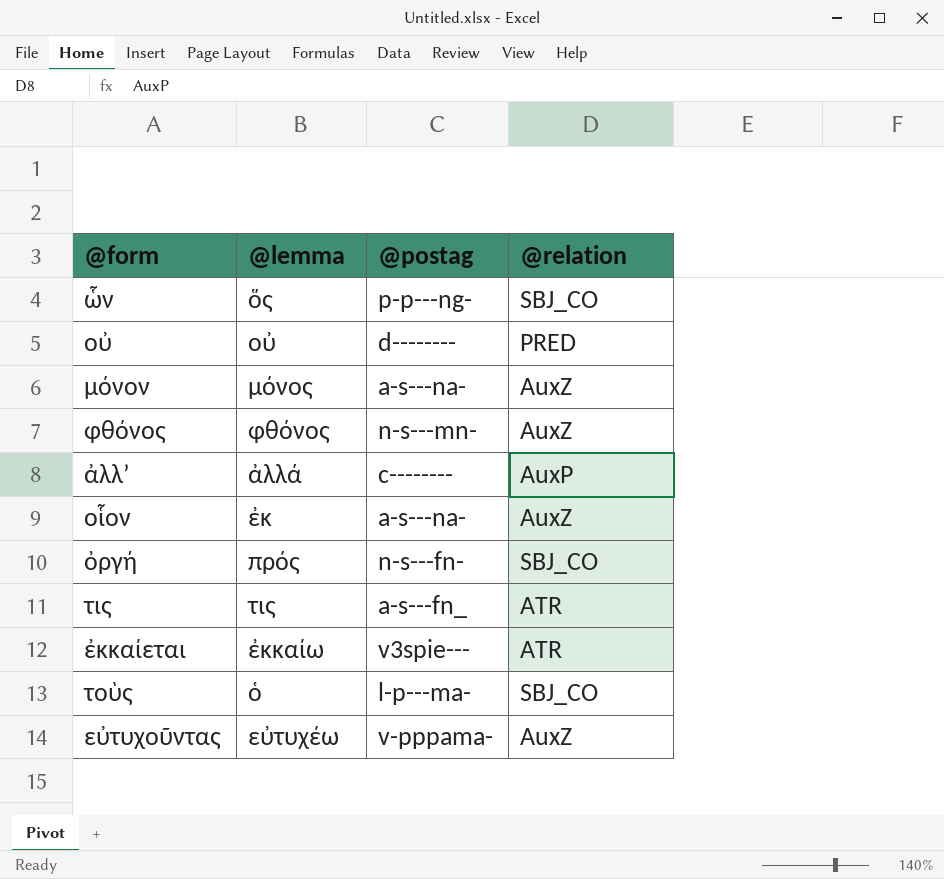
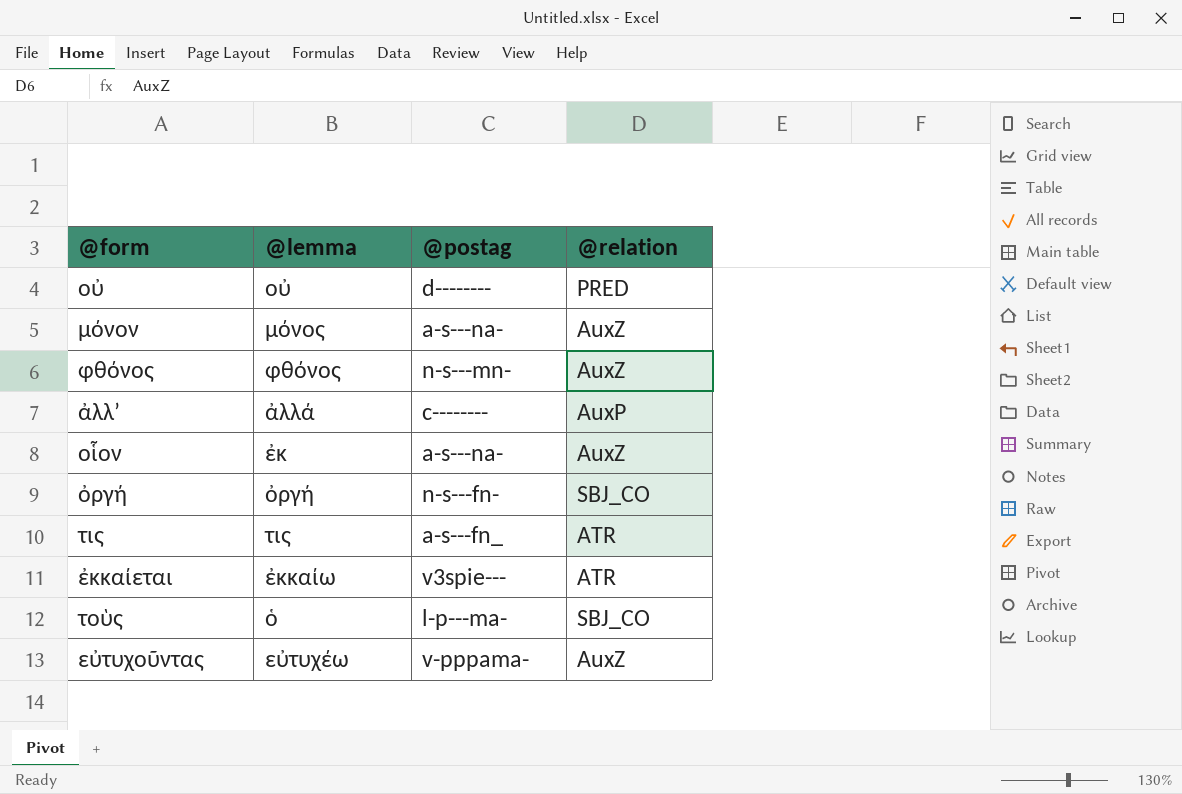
row ὧν: ὅς | p-p---ng- | SBJ_CO -> none
ὀργή | @lemma: πρός -> ὀργή

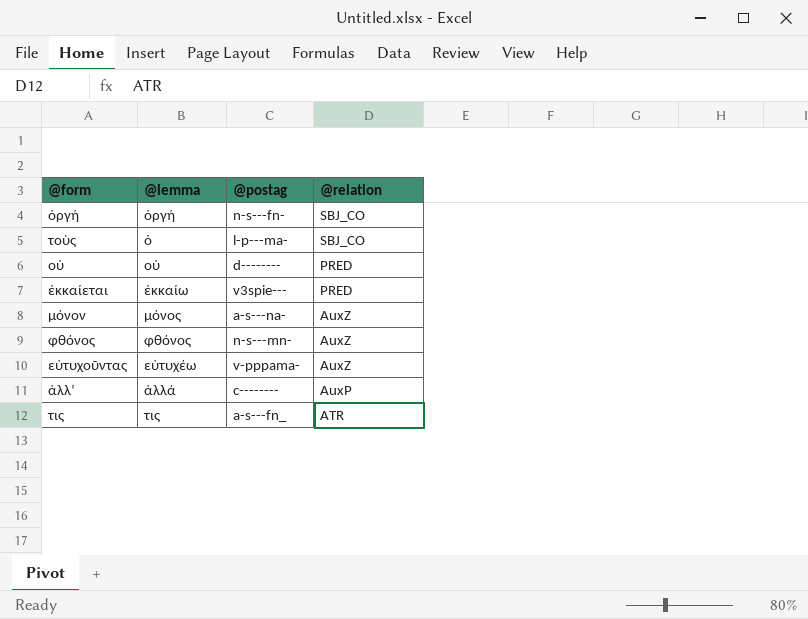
row order: none -> @relation descending
row οἷον: ἐκ | a-s---na- | AuxZ -> none
ἐκκαίεται | @relation: ATR -> PRED

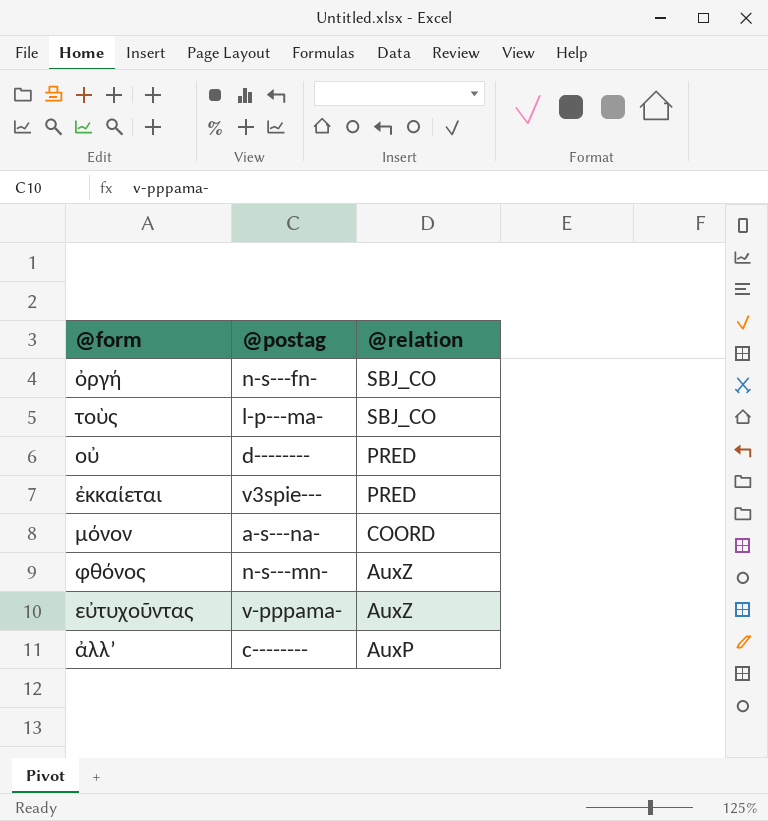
column @lemma | position: 2 -> none
row τις: τις | a-s---fn_ | ATR -> none
μόνον | @relation: AuxZ -> COORD

